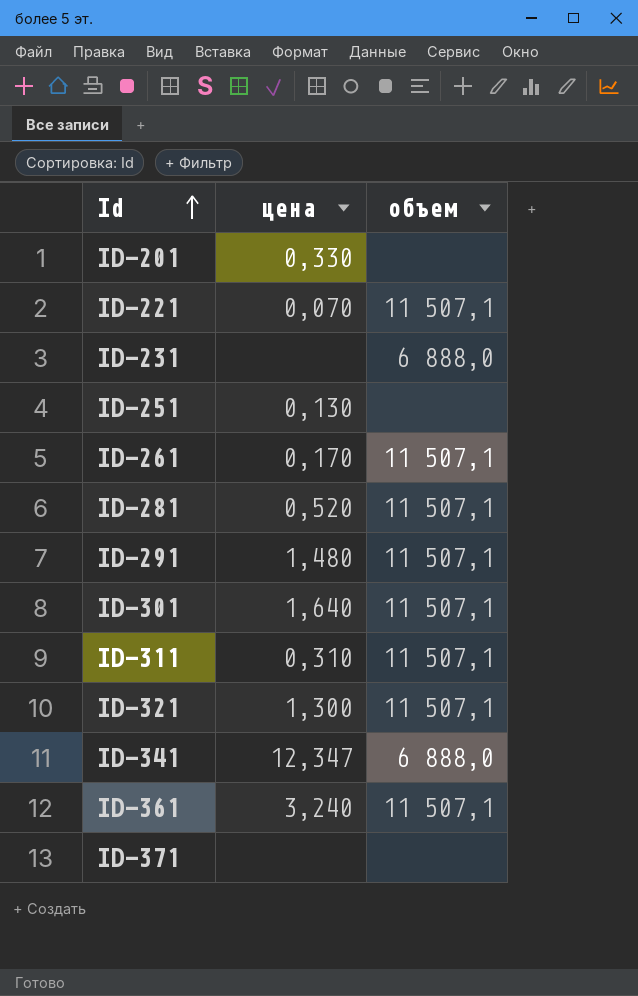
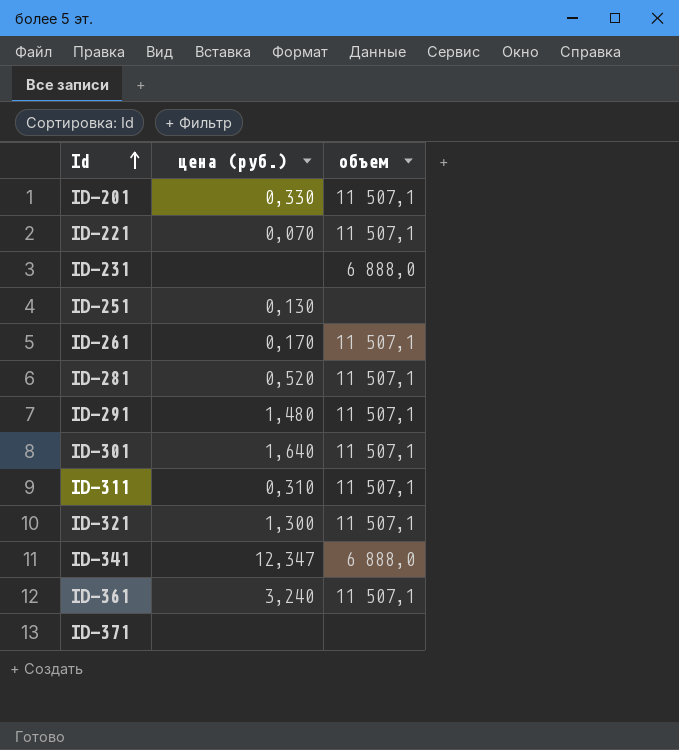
column name: цена -> цена (руб.)
ID-201 | объем: none -> 11 507,1

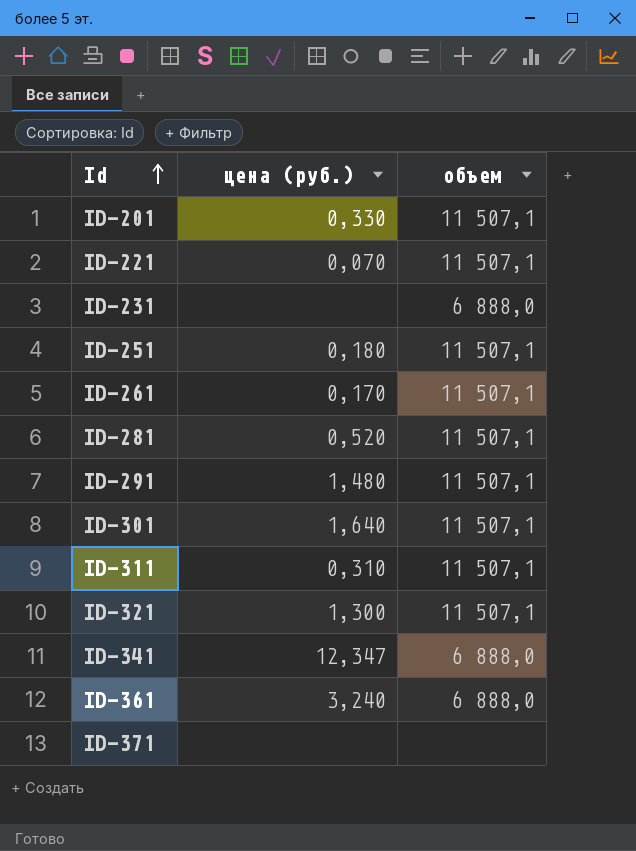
ID-251 | цена (руб.): 0,130 -> 0,180
ID-251 | объем: none -> 11 507,1
ID-361 | объем: 11 507,1 -> 6 888,0

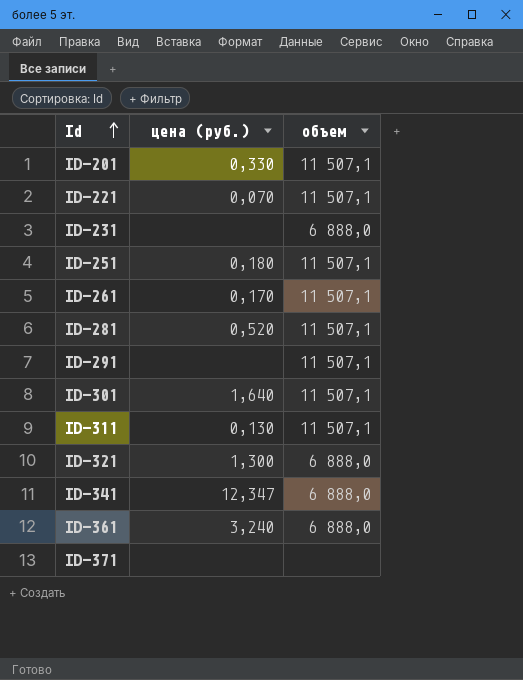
ID-291 | цена (руб.): 1,480 -> none
ID-311 | цена (руб.): 0,310 -> 0,130
ID-321 | объем: 11 507,1 -> 6 888,0

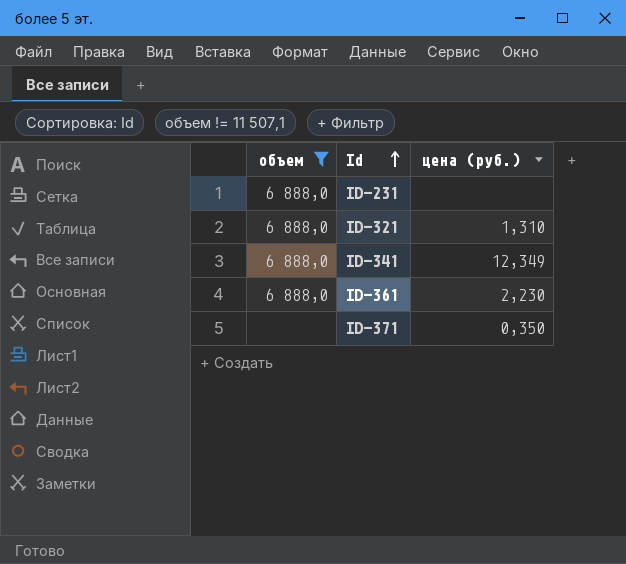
filter: none -> объем != 11 507,1
column объем | position: 3 -> 1
ID-321 | цена (руб.): 1,300 -> 1,310
ID-341 | цена (руб.): 12,347 -> 12,349
ID-361 | цена (руб.): 3,240 -> 2,230
ID-371 | цена (руб.): none -> 0,350

